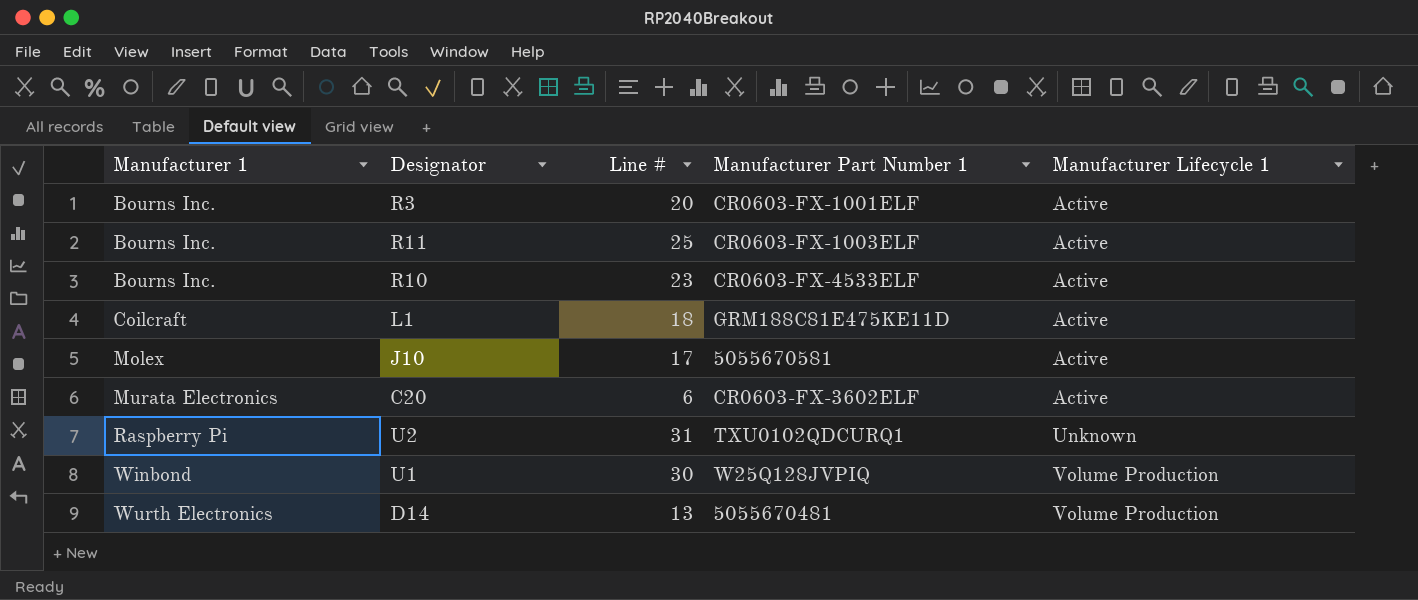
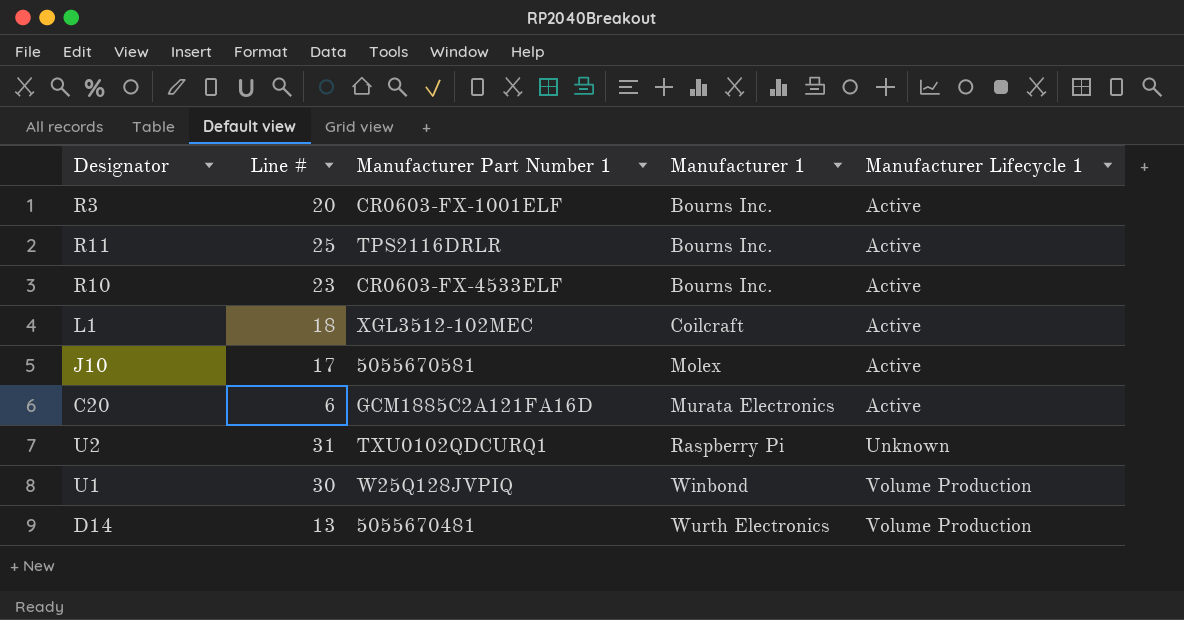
column Manufacturer 1 | position: 1 -> 4
R11 | Manufacturer Part Number 1: CR0603-FX-1003ELF -> TPS2116DRLR
L1 | Manufacturer Part Number 1: GRM188C81E475KE11D -> XGL3512-102MEC
C20 | Manufacturer Part Number 1: CR0603-FX-3602ELF -> GCM1885C2A121FA16D

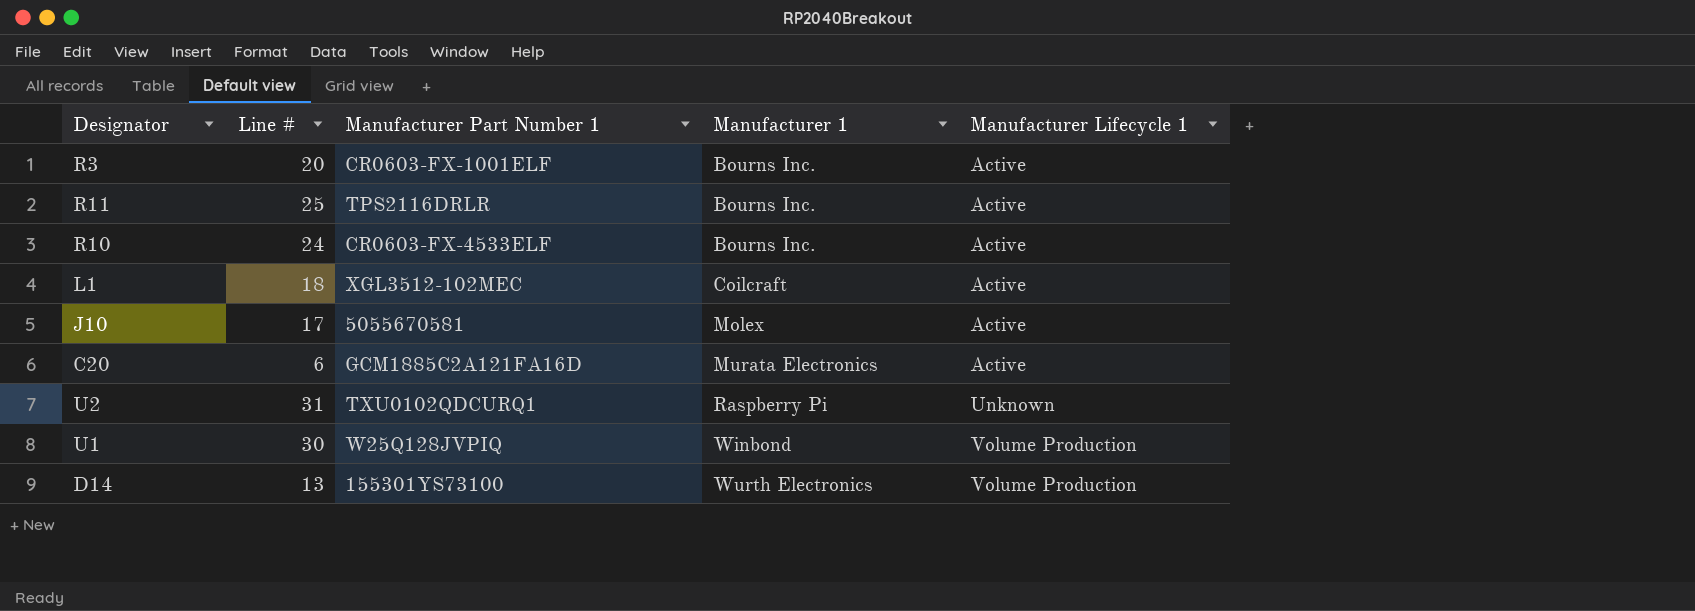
R10 | Line #: 23 -> 24
D14 | Manufacturer Part Number 1: 5055670481 -> 155301YS73100

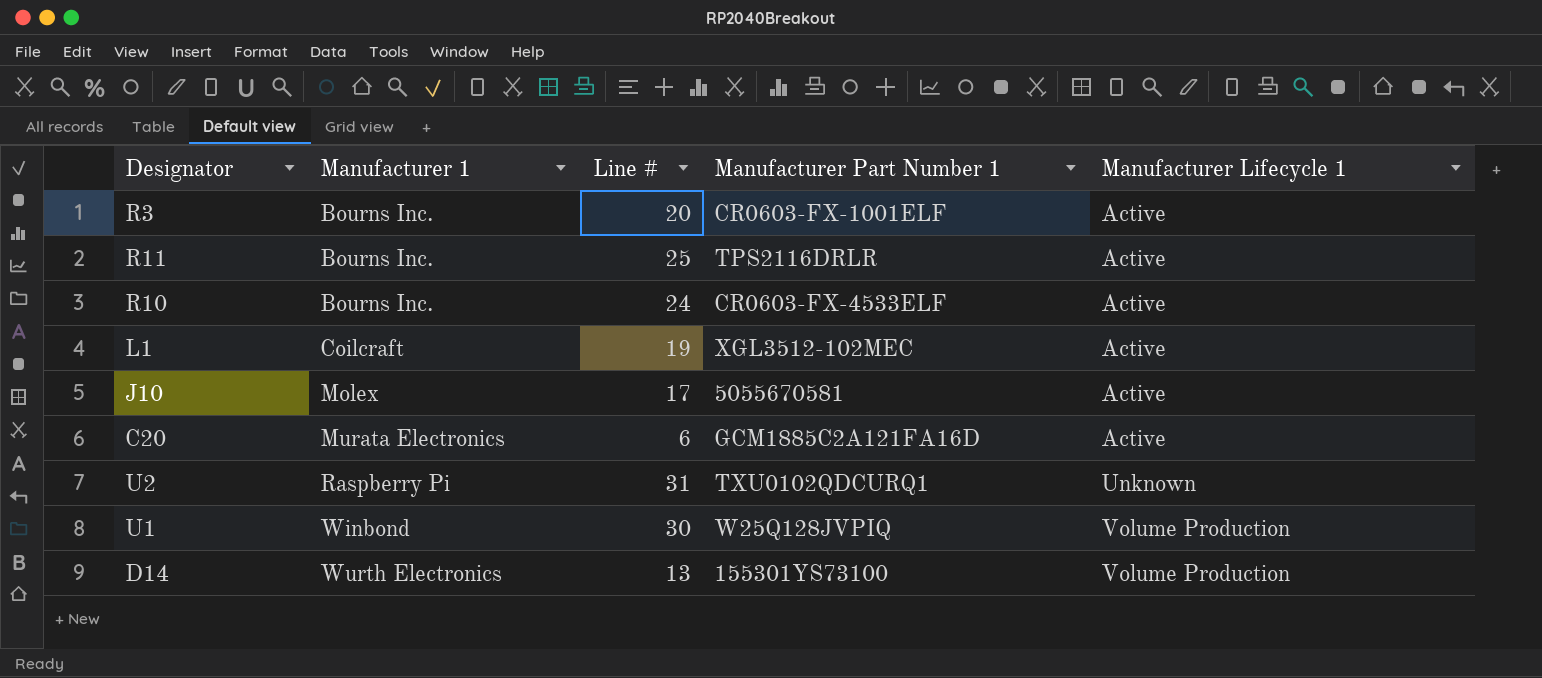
column Manufacturer 1 | position: 4 -> 2
L1 | Line #: 18 -> 19

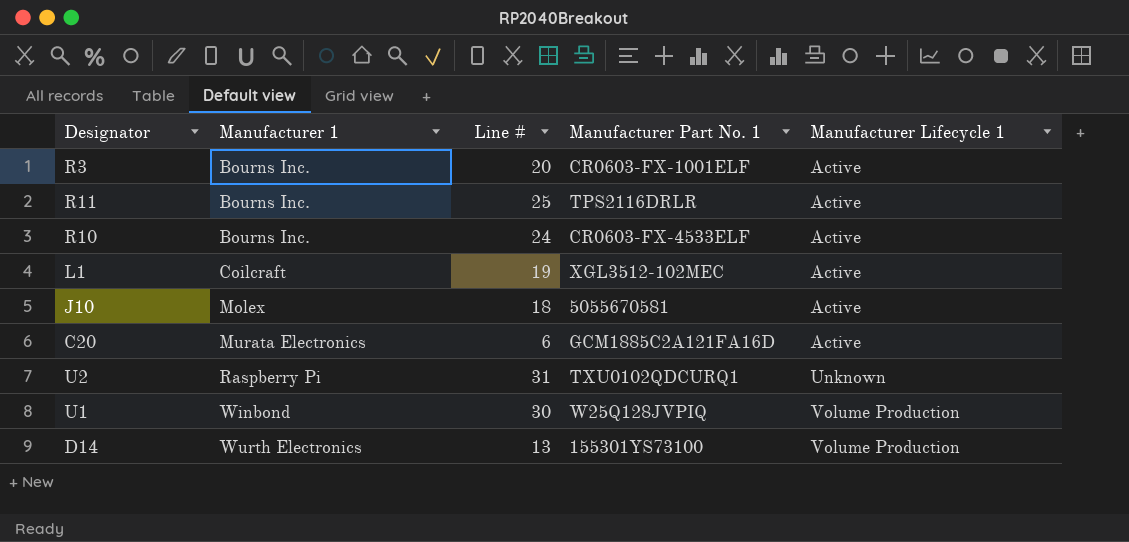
column name: Manufacturer Part Number 1 -> Manufacturer Part No. 1
J10 | Line #: 17 -> 18

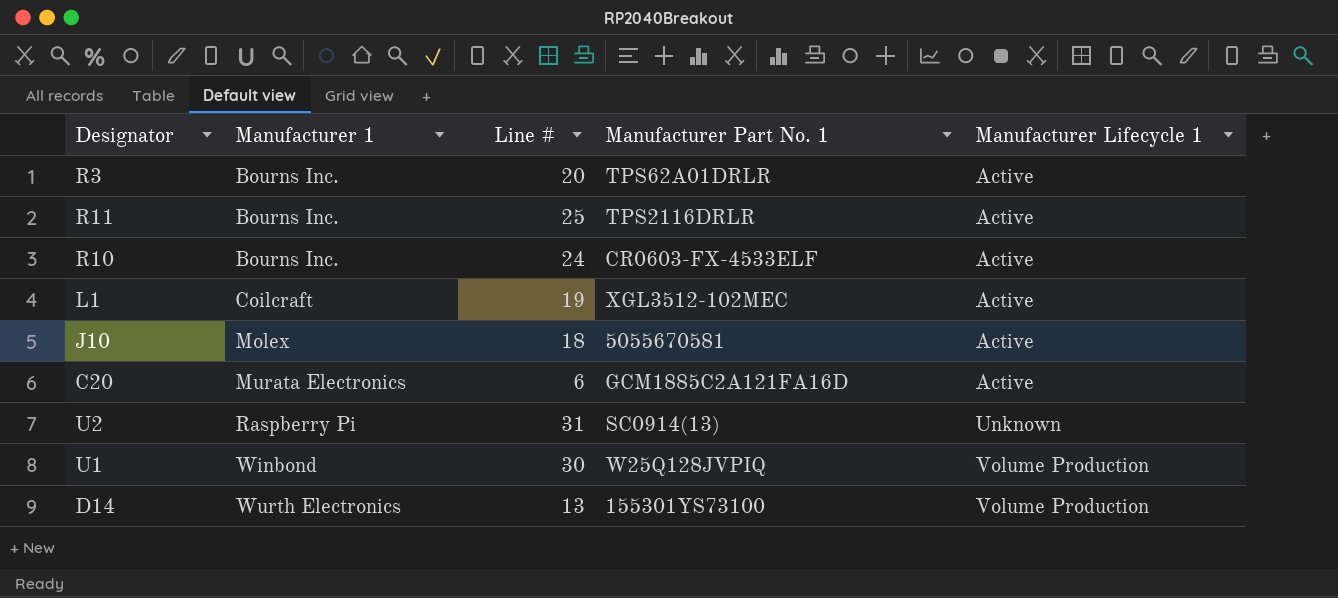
R3 | Manufacturer Part No. 1: CR0603-FX-1001ELF -> TPS62A01DRLR
U2 | Manufacturer Part No. 1: TXU0102QDCURQ1 -> SC0914(13)

